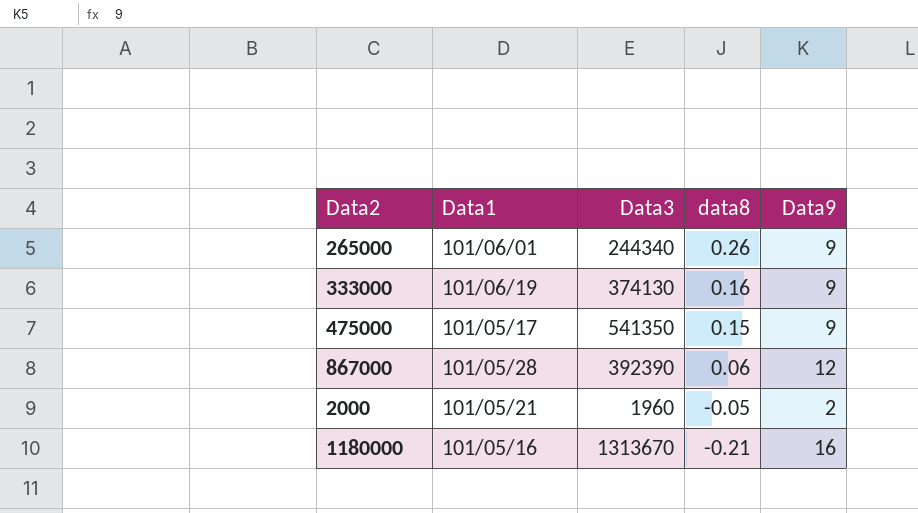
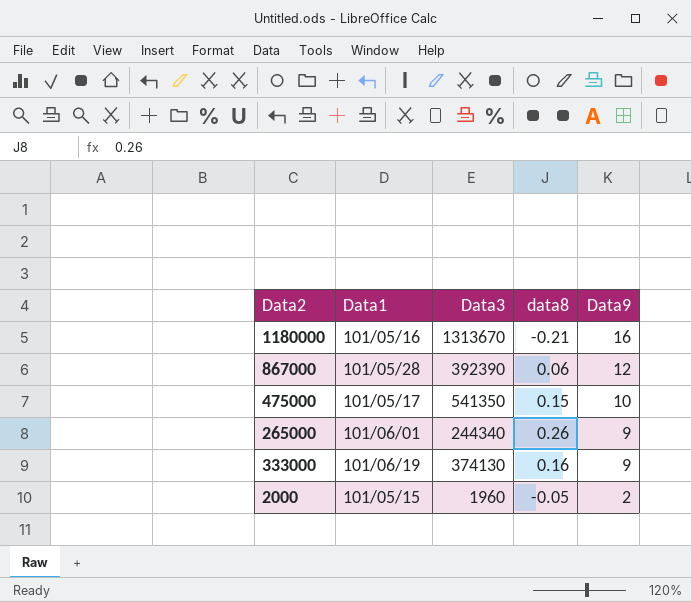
row order: data8 descending -> Data9 descending
475000 | Data9: 9 -> 10
2000 | Data1: 101/05/21 -> 101/05/15

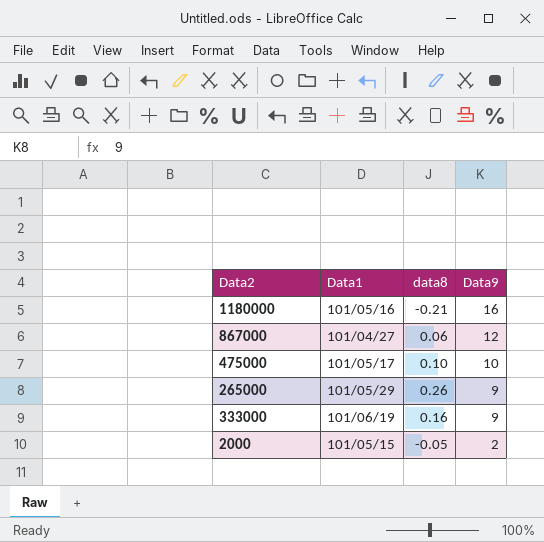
column Data3 | position: 3 -> none
867000 | Data1: 101/05/28 -> 101/04/27
475000 | data8: 0.15 -> 0.10
265000 | Data1: 101/06/01 -> 101/05/29

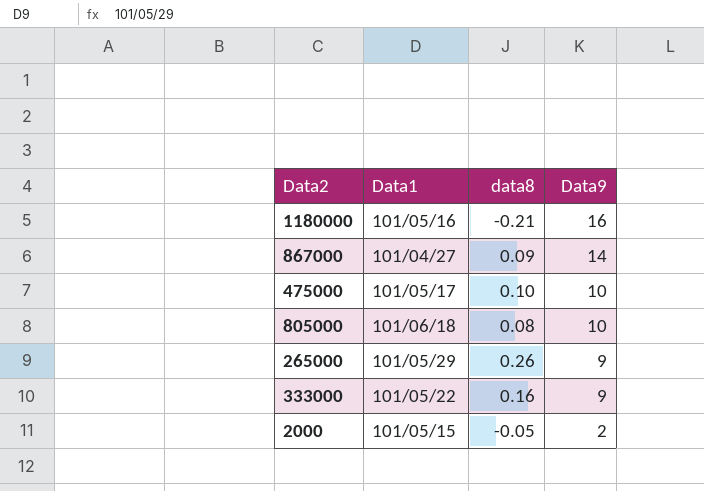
867000 | data8: 0.06 -> 0.09
867000 | Data9: 12 -> 14
row 805000: none -> 101/06/18 | 0.08 | 10
333000 | Data1: 101/06/19 -> 101/05/22

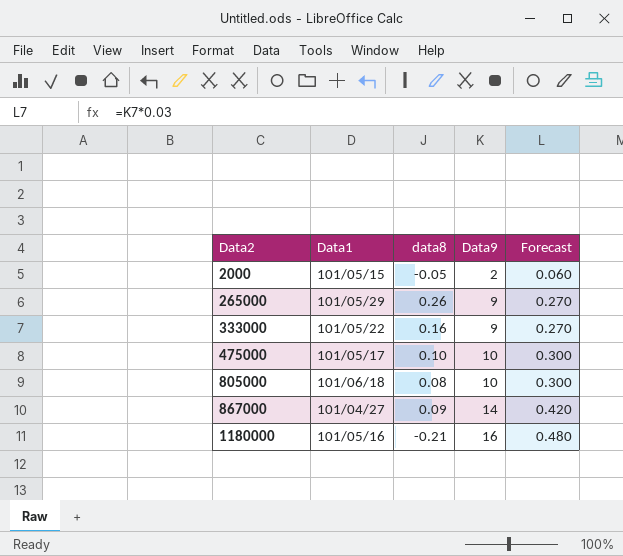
row order: Data9 descending -> Data2 ascending
column Forecast | formula: none -> [Data9] * 0.03

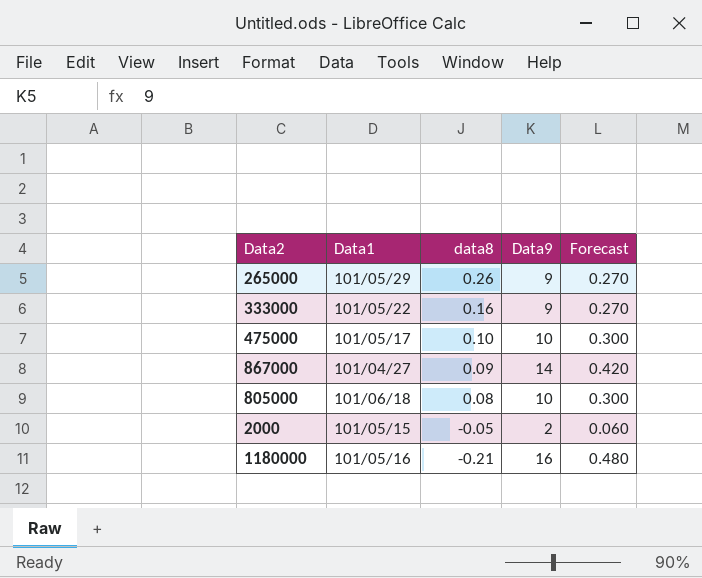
row order: Data2 ascending -> data8 descending

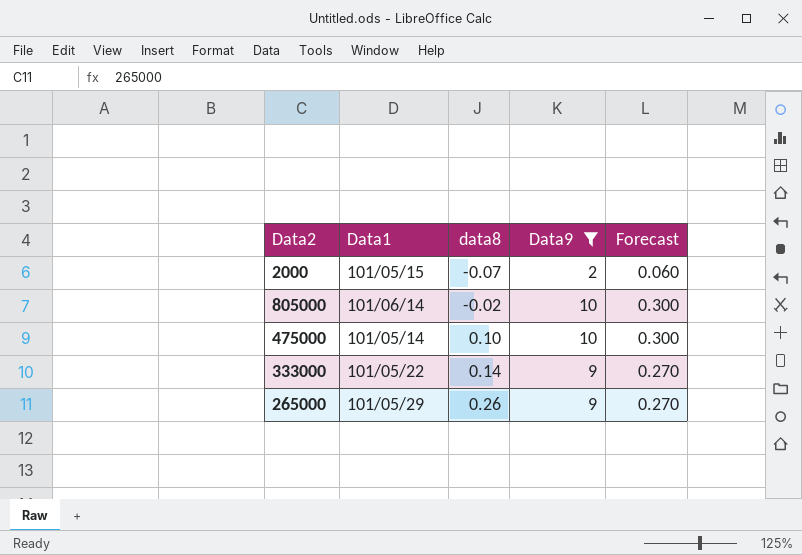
filter: none -> Data9 <= 10
row order: data8 descending -> data8 ascending
2000 | data8: -0.05 -> -0.07
805000 | Data1: 101/06/18 -> 101/06/14
805000 | data8: 0.08 -> -0.02
475000 | Data1: 101/05/17 -> 101/05/14
333000 | data8: 0.16 -> 0.14

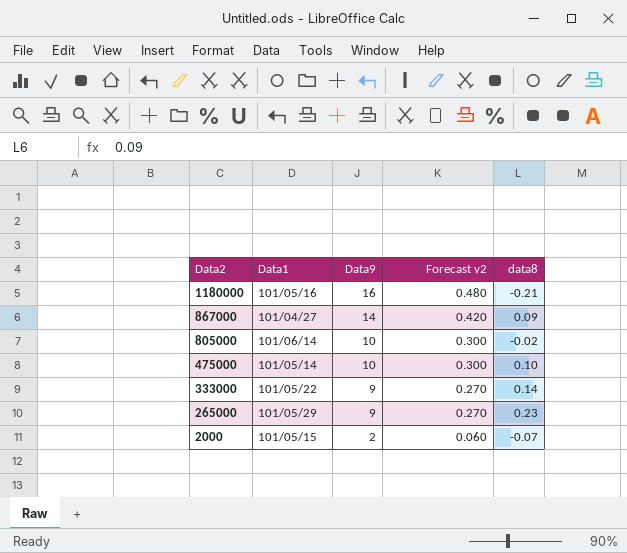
filter: Data9 <= 10 -> none
row order: data8 ascending -> Data2 descending
column name: Forecast -> Forecast v2
column data8 | position: 3 -> 5
265000 | data8: 0.26 -> 0.23

